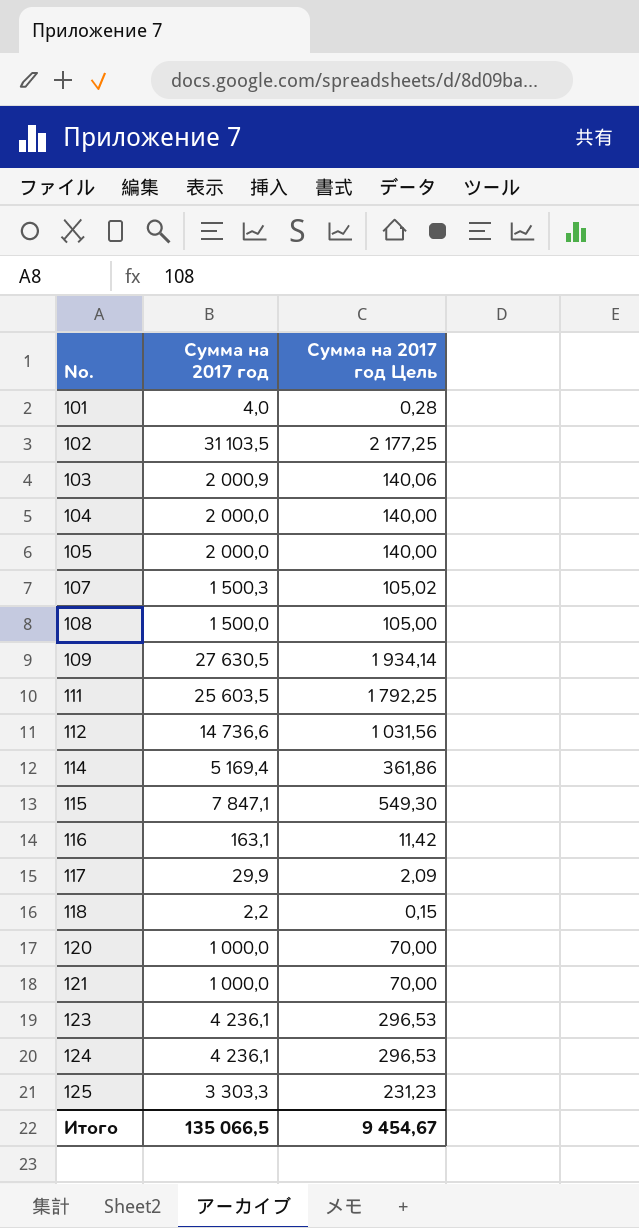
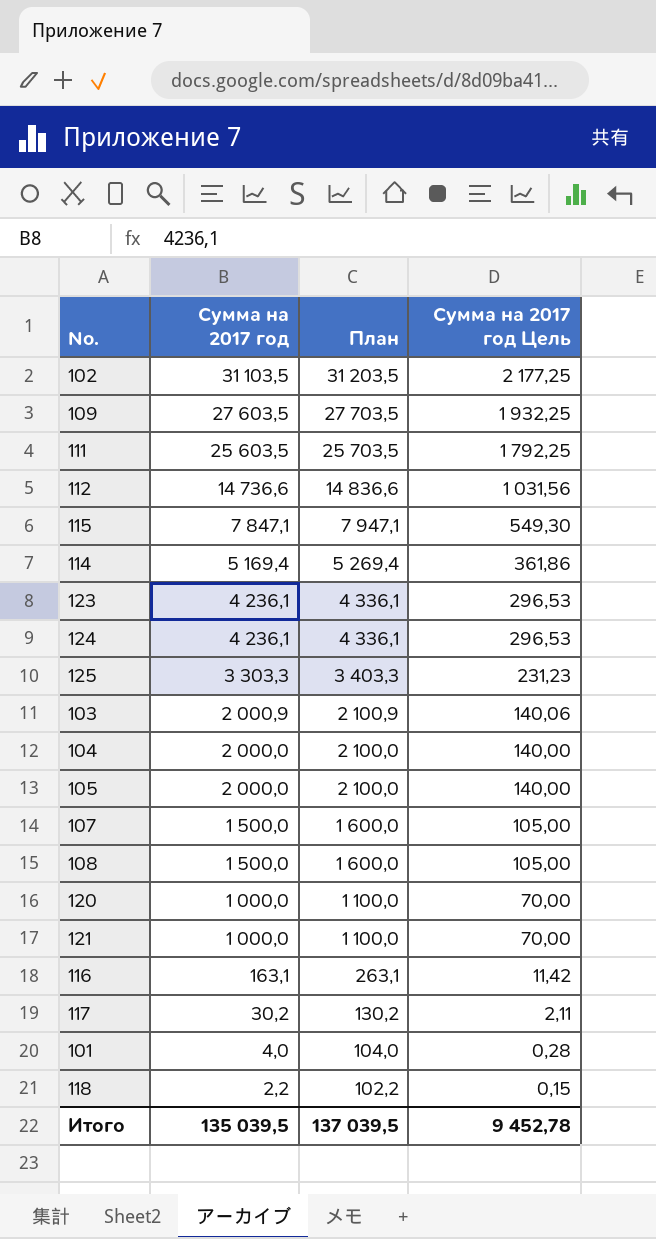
row order: No. ascending -> Сумма на 2017 год descending
column План | formula: none -> [Сумма на 2017 год] + 100
109 | Сумма на 2017 год: 27 630,5 -> 27 603,5
109 | Сумма на 2017 год Цель: 1 934,14 -> 1 932,25
107 | Сумма на 2017 год: 1 500,3 -> 1 500,0
107 | Сумма на 2017 год Цель: 105,02 -> 105,00
117 | Сумма на 2017 год: 29,9 -> 30,2
117 | Сумма на 2017 год Цель: 2,09 -> 2,11
Итого | Сумма на 2017 год: 135 066,5 -> 135 039,5
Итого | Сумма на 2017 год Цель: 9 454,67 -> 9 452,78

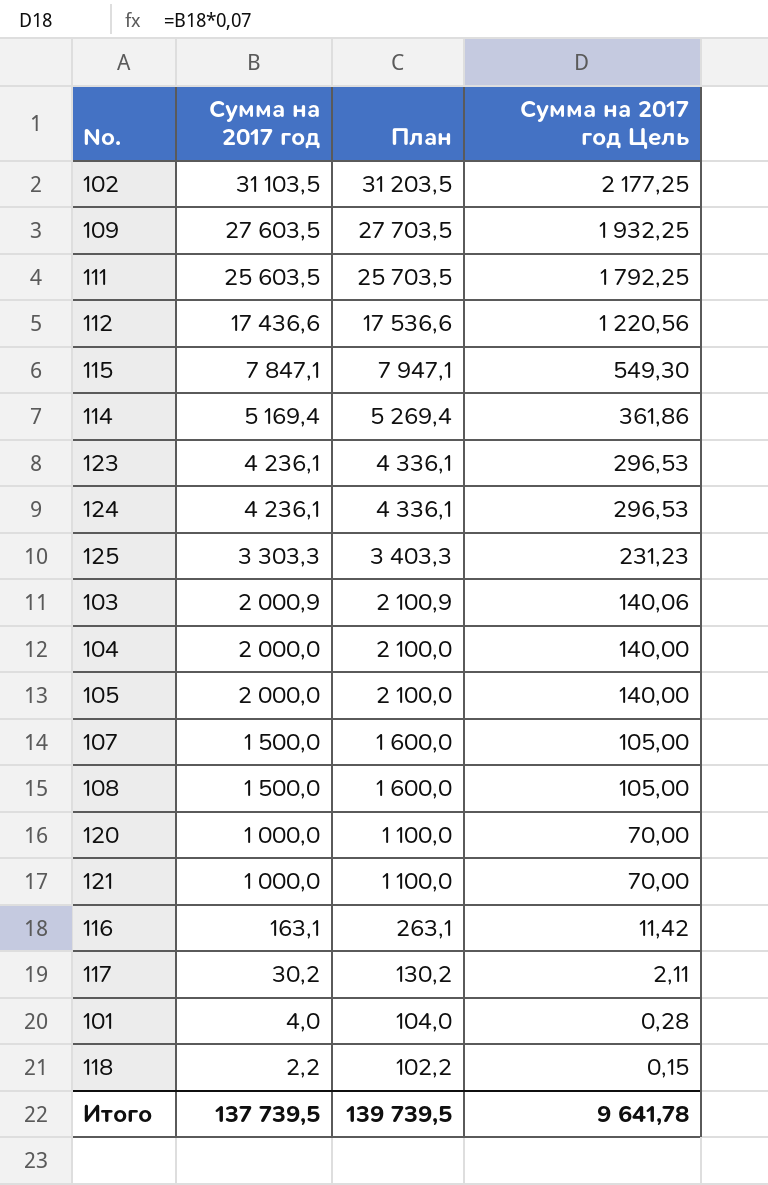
112 | Сумма на 2017 год: 14 736,6 -> 17 436,6
112 | План: 14 836,6 -> 17 536,6
112 | Сумма на 2017 год Цель: 1 031,56 -> 1 220,56
Итого | Сумма на 2017 год: 135 039,5 -> 137 739,5
Итого | План: 137 039,5 -> 139 739,5
Итого | Сумма на 2017 год Цель: 9 452,78 -> 9 641,78

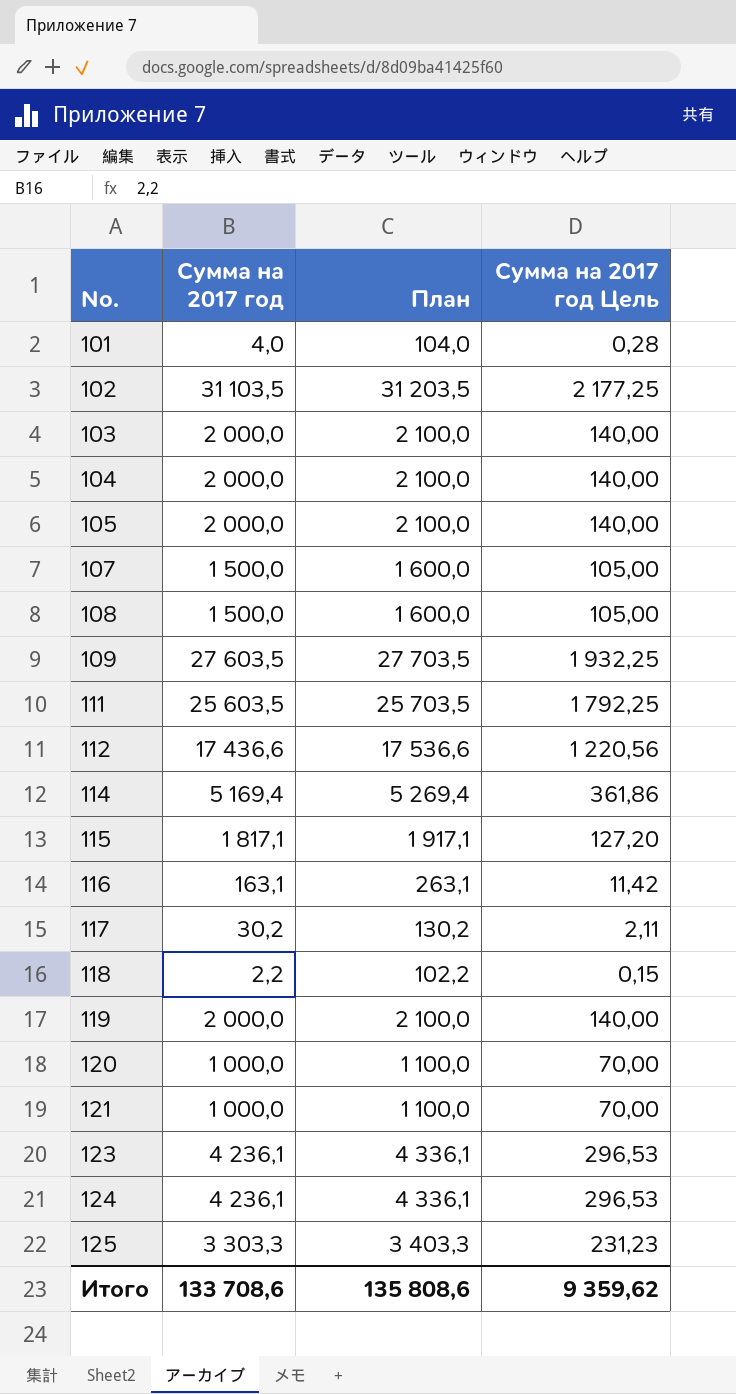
row order: Сумма на 2017 год descending -> No. ascending
103 | Сумма на 2017 год: 2 000,9 -> 2 000,0
103 | План: 2 100,9 -> 2 100,0
103 | Сумма на 2017 год Цель: 140,06 -> 140,00
115 | Сумма на 2017 год: 7 847,1 -> 1 817,1
115 | План: 7 947,1 -> 1 917,1
115 | Сумма на 2017 год Цель: 549,30 -> 127,20
row 119: none -> 2 000,0 | 2 100,0 | 140,00
Итого | Сумма на 2017 год: 137 739,5 -> 133 708,6
Итого | План: 139 739,5 -> 135 808,6
Итого | Сумма на 2017 год Цель: 9 641,78 -> 9 359,62

